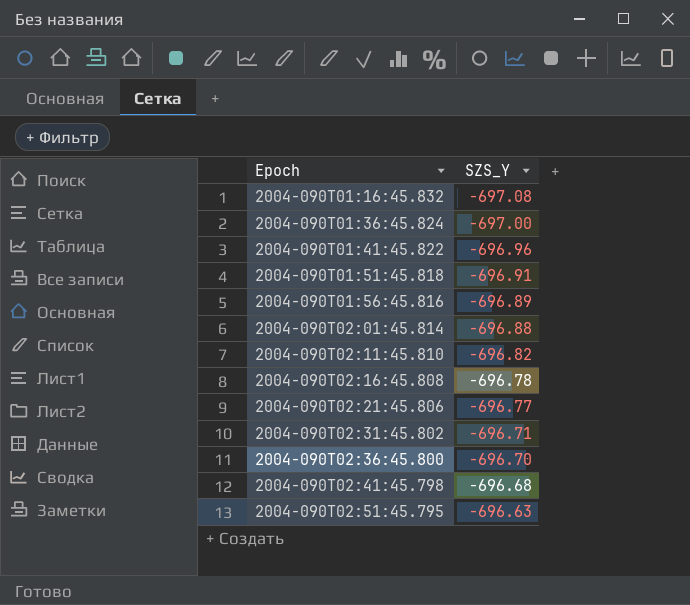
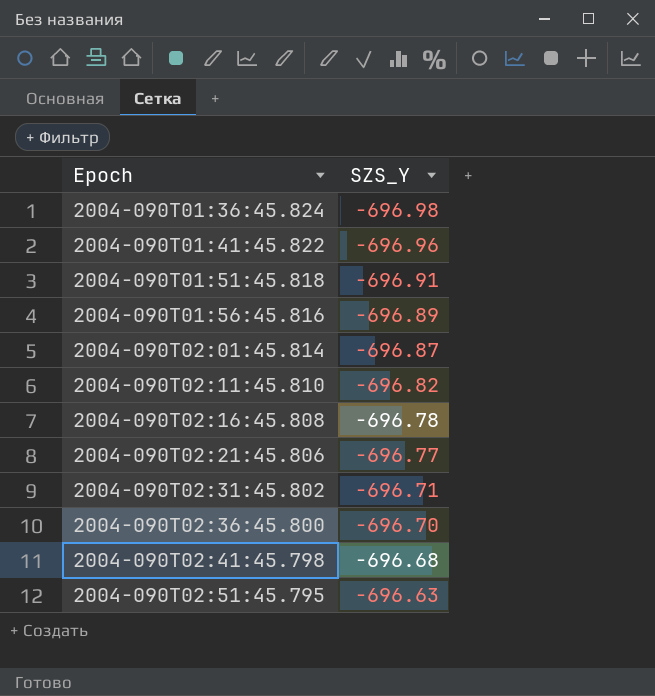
row 2004-090T01:16:45.832: -697.08 -> none
2004-090T01:36:45.824 | SZS_Y: -697.00 -> -696.98
2004-090T02:01:45.814 | SZS_Y: -696.88 -> -696.87

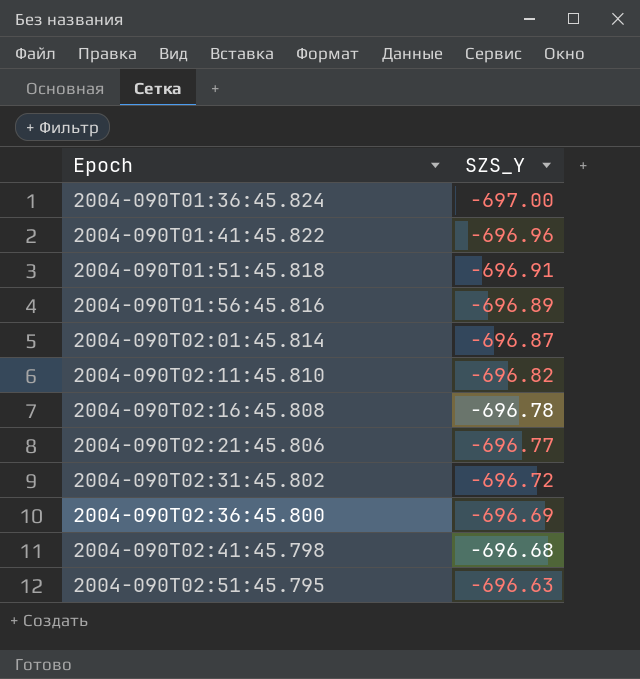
2004-090T01:36:45.824 | SZS_Y: -696.98 -> -697.00
2004-090T02:31:45.802 | SZS_Y: -696.71 -> -696.72
2004-090T02:36:45.800 | SZS_Y: -696.70 -> -696.69

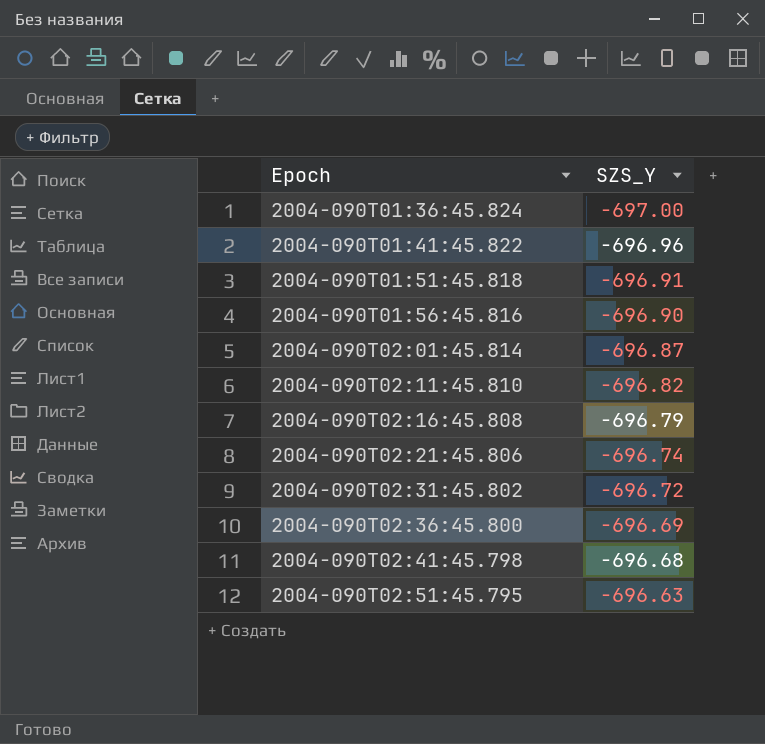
2004-090T01:56:45.816 | SZS_Y: -696.89 -> -696.90
2004-090T02:16:45.808 | SZS_Y: -696.78 -> -696.79
2004-090T02:21:45.806 | SZS_Y: -696.77 -> -696.74

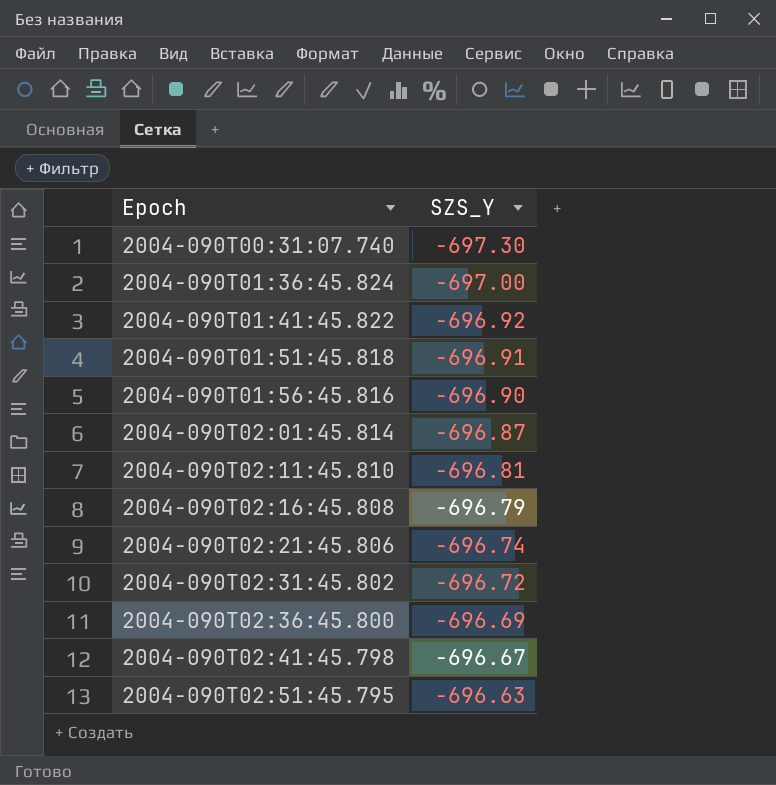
row 2004-090T00:31:07.740: none -> -697.30
2004-090T01:41:45.822 | SZS_Y: -696.96 -> -696.92
2004-090T02:11:45.810 | SZS_Y: -696.82 -> -696.81
2004-090T02:41:45.798 | SZS_Y: -696.68 -> -696.67

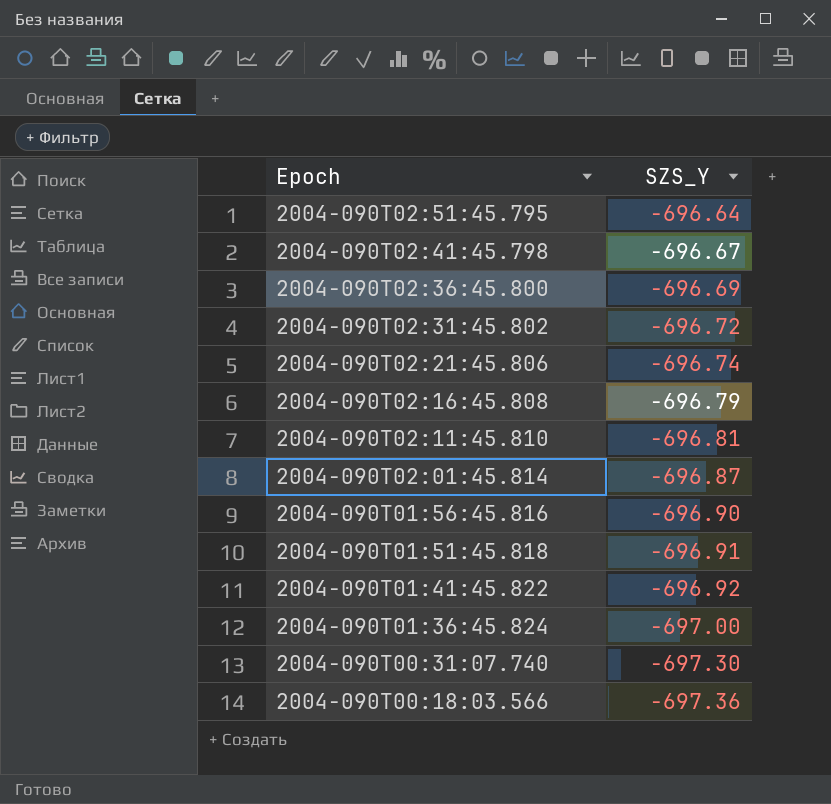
row order: Epoch ascending -> Epoch descending
2004-090T02:51:45.795 | SZS_Y: -696.63 -> -696.64
row 2004-090T00:18:03.566: none -> -697.36

